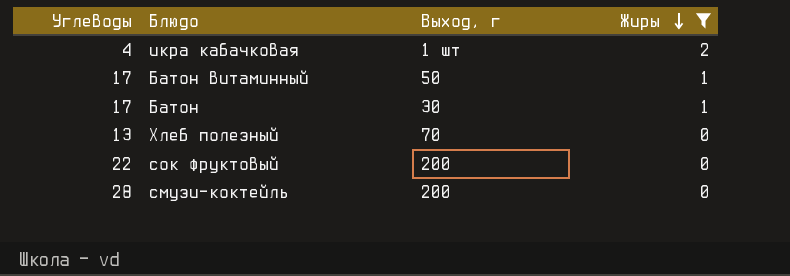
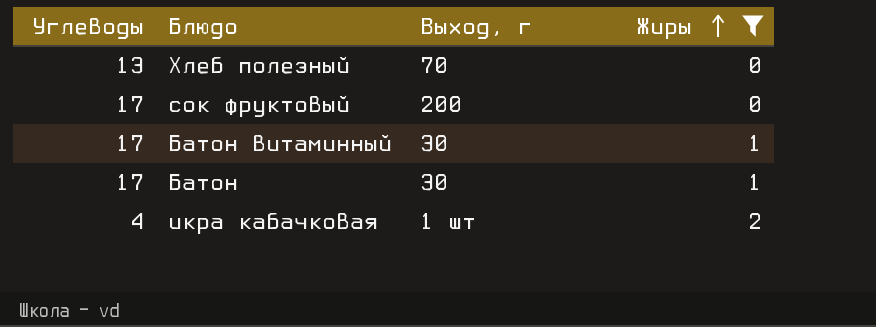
row order: Жиры descending -> Жиры ascending
row смузи-коктейль: 28 | 200 | 0 -> none
сок фруктовый | Углеводы: 22 -> 17
Батон витаминный | Выход, г: 50 -> 30

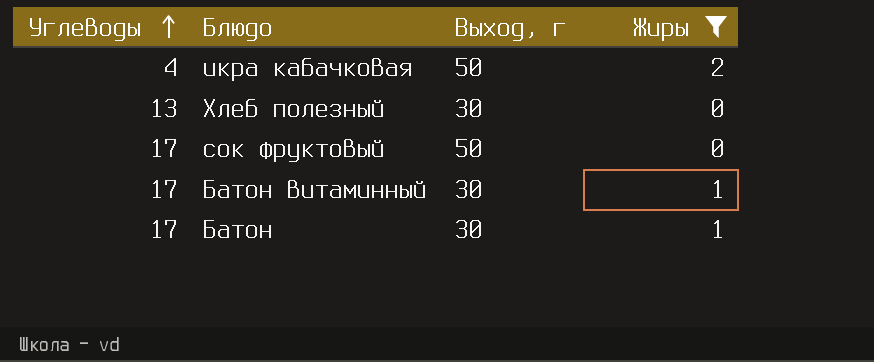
row order: Жиры ascending -> Углеводы ascending
икра кабачковая | Выход, г: 1 шт -> 50
Хлеб полезный | Выход, г: 70 -> 30
сок фруктовый | Выход, г: 200 -> 50

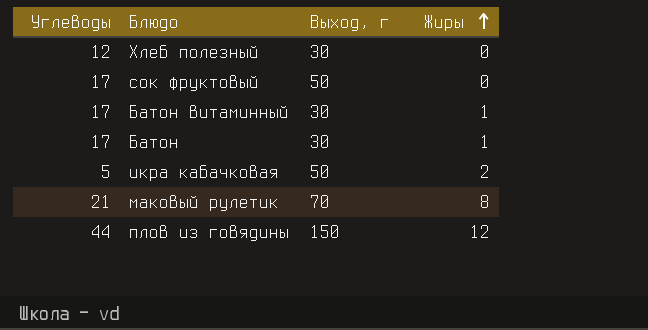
filter: Жиры <= 2 -> none
row order: Углеводы ascending -> Жиры ascending
Хлеб полезный | Углеводы: 13 -> 12
икра кабачковая | Углеводы: 4 -> 5

